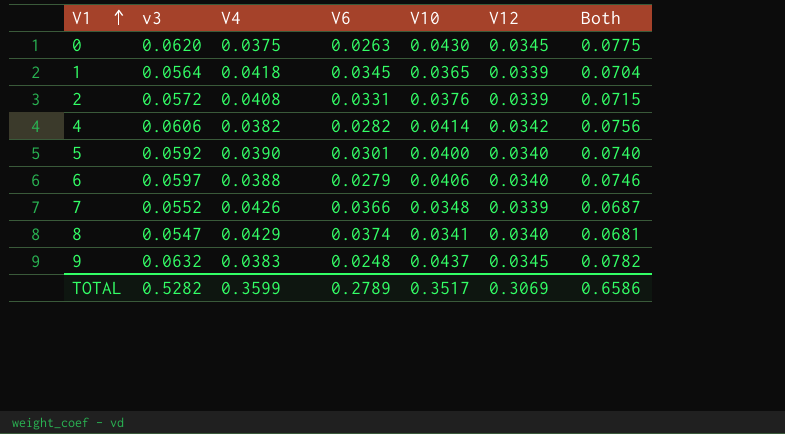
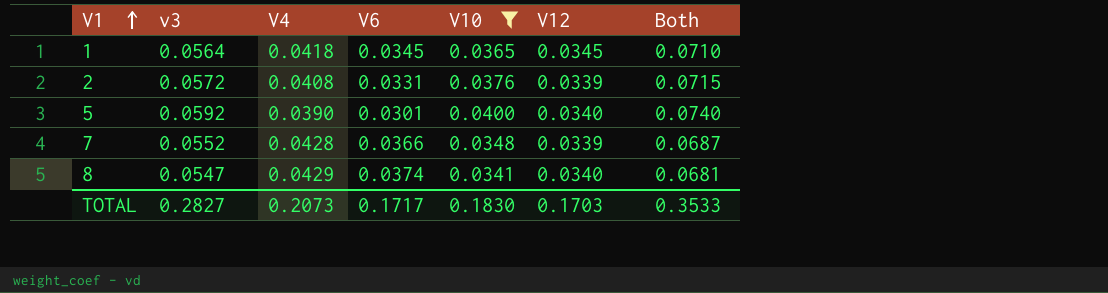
filter: none -> V10 <= 0.0400
1 | V12: 0.0339 -> 0.0345
1 | Both: 0.0704 -> 0.0710
7 | V4: 0.0426 -> 0.0428
TOTAL | v3: 0.5282 -> 0.2827
TOTAL | V4: 0.3599 -> 0.2073
TOTAL | V6: 0.2789 -> 0.1717
TOTAL | V10: 0.3517 -> 0.1830
TOTAL | V12: 0.3069 -> 0.1703
TOTAL | Both: 0.6586 -> 0.3533

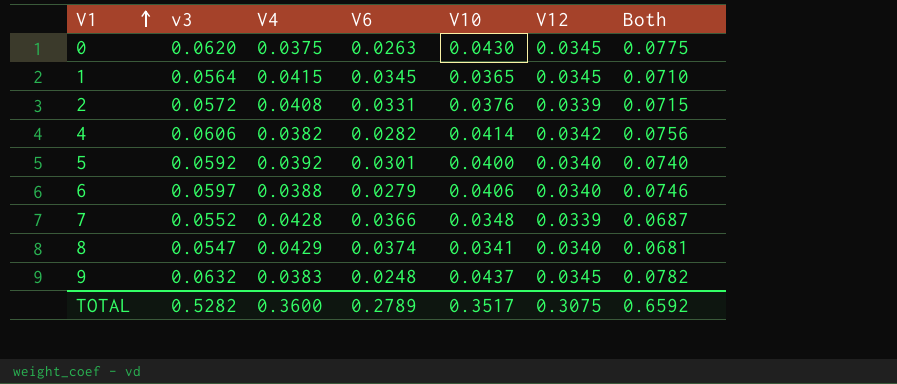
filter: V10 <= 0.0400 -> none
1 | V4: 0.0418 -> 0.0415
5 | V4: 0.0390 -> 0.0392
TOTAL | v3: 0.2827 -> 0.5282
TOTAL | V4: 0.2073 -> 0.3600
TOTAL | V6: 0.1717 -> 0.2789
TOTAL | V10: 0.1830 -> 0.3517
TOTAL | V12: 0.1703 -> 0.3075
TOTAL | Both: 0.3533 -> 0.6592

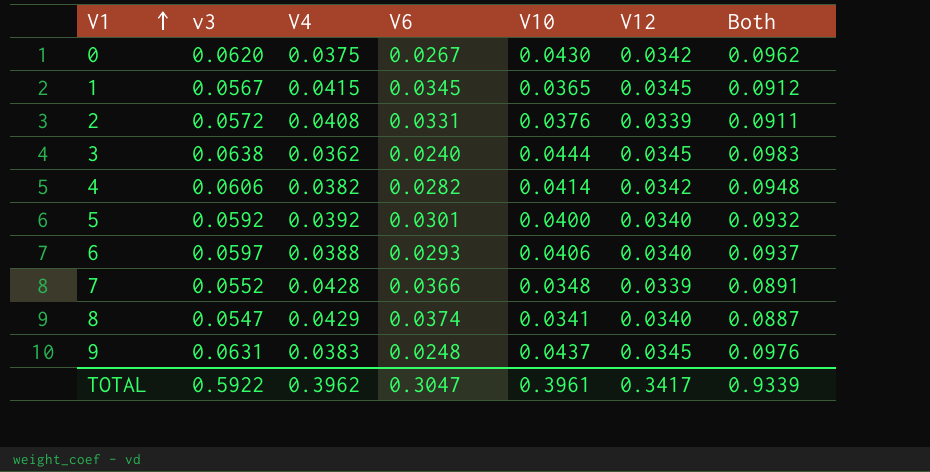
column Both | formula: [V10] + [V12] -> [v3] + [V12]
0 | V6: 0.0263 -> 0.0267
0 | V12: 0.0345 -> 0.0342
1 | v3: 0.0564 -> 0.0567
row 3: none -> 0.0638 | 0.0362 | 0.0240 | 0.0444 | 0.0345 | 0.0983
6 | V6: 0.0279 -> 0.0293
9 | v3: 0.0632 -> 0.0631
TOTAL | v3: 0.5282 -> 0.5922
TOTAL | V4: 0.3600 -> 0.3962
TOTAL | V6: 0.2789 -> 0.3047
TOTAL | V10: 0.3517 -> 0.3961
TOTAL | V12: 0.3075 -> 0.3417
TOTAL | Both: 0.6592 -> 0.9339

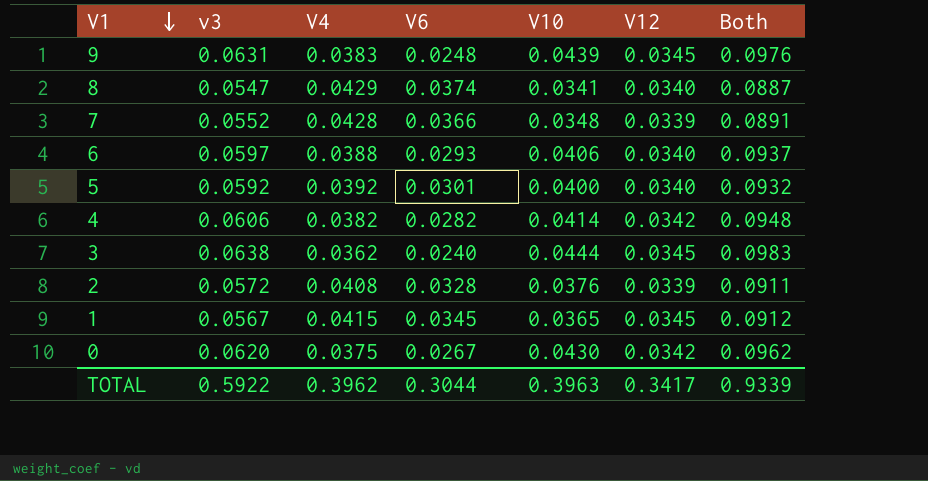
row order: V1 ascending -> V1 descending
9 | V10: 0.0437 -> 0.0439
2 | V6: 0.0331 -> 0.0328
TOTAL | V6: 0.3047 -> 0.3044
TOTAL | V10: 0.3961 -> 0.3963

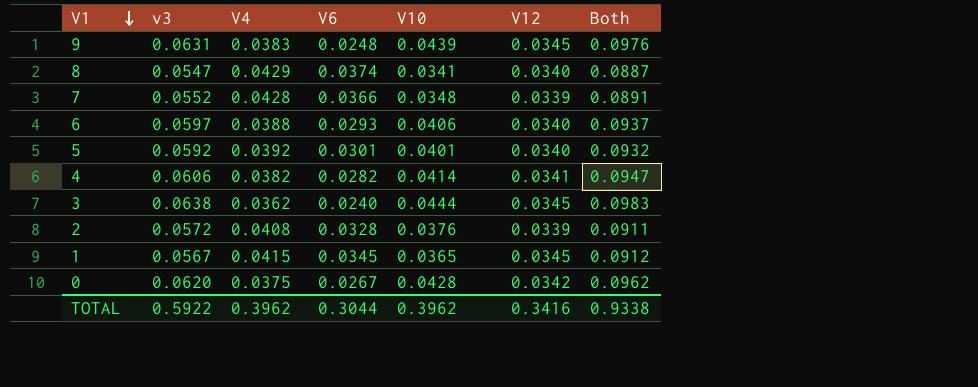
5 | V10: 0.0400 -> 0.0401
4 | V12: 0.0342 -> 0.0341
4 | Both: 0.0948 -> 0.0947
0 | V10: 0.0430 -> 0.0428
TOTAL | V10: 0.3963 -> 0.3962
TOTAL | V12: 0.3417 -> 0.3416
TOTAL | Both: 0.9339 -> 0.9338

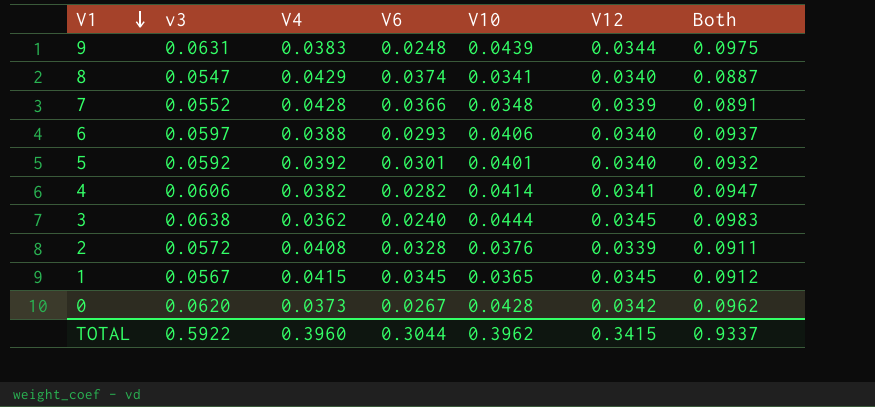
9 | V12: 0.0345 -> 0.0344
9 | Both: 0.0976 -> 0.0975
0 | V4: 0.0375 -> 0.0373
TOTAL | V4: 0.3962 -> 0.3960
TOTAL | V12: 0.3416 -> 0.3415
TOTAL | Both: 0.9338 -> 0.9337

